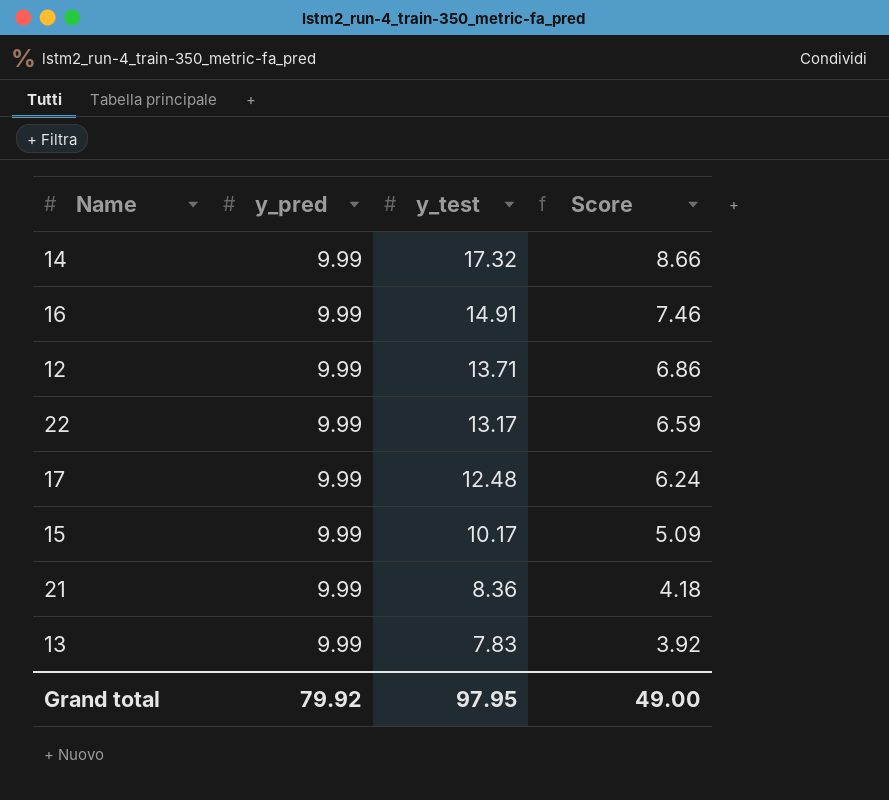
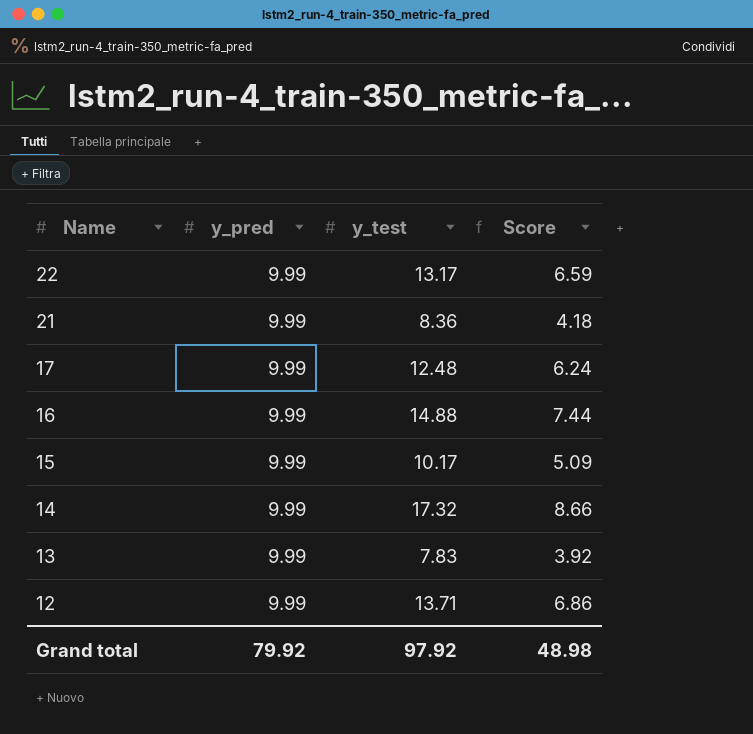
row order: y_test descending -> Name descending
16 | y_test: 14.91 -> 14.88
16 | Score: 7.46 -> 7.44
Grand total | y_test: 97.95 -> 97.92
Grand total | Score: 49.00 -> 48.98

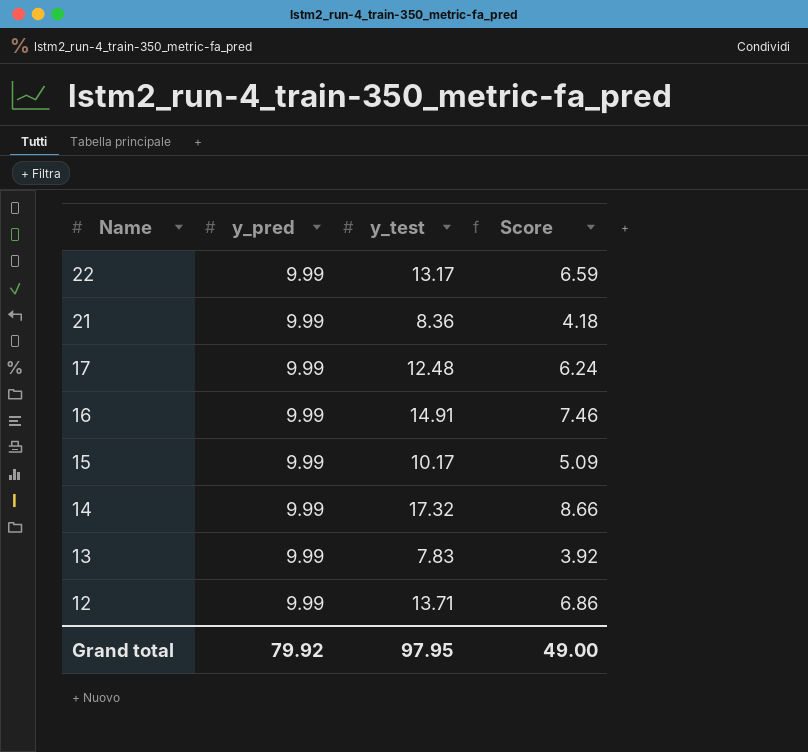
16 | y_test: 14.88 -> 14.91
16 | Score: 7.44 -> 7.46
Grand total | y_test: 97.92 -> 97.95
Grand total | Score: 48.98 -> 49.00

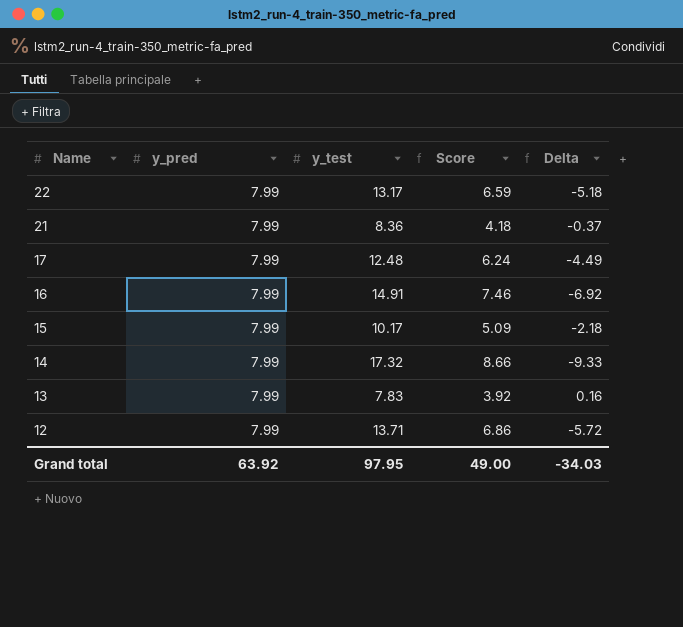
column Delta | formula: none -> [y_pred] - [y_test]
22 | y_pred: 9.99 -> 7.99
21 | y_pred: 9.99 -> 7.99
17 | y_pred: 9.99 -> 7.99
16 | y_pred: 9.99 -> 7.99
15 | y_pred: 9.99 -> 7.99
14 | y_pred: 9.99 -> 7.99
13 | y_pred: 9.99 -> 7.99
12 | y_pred: 9.99 -> 7.99
Grand total | y_pred: 79.92 -> 63.92

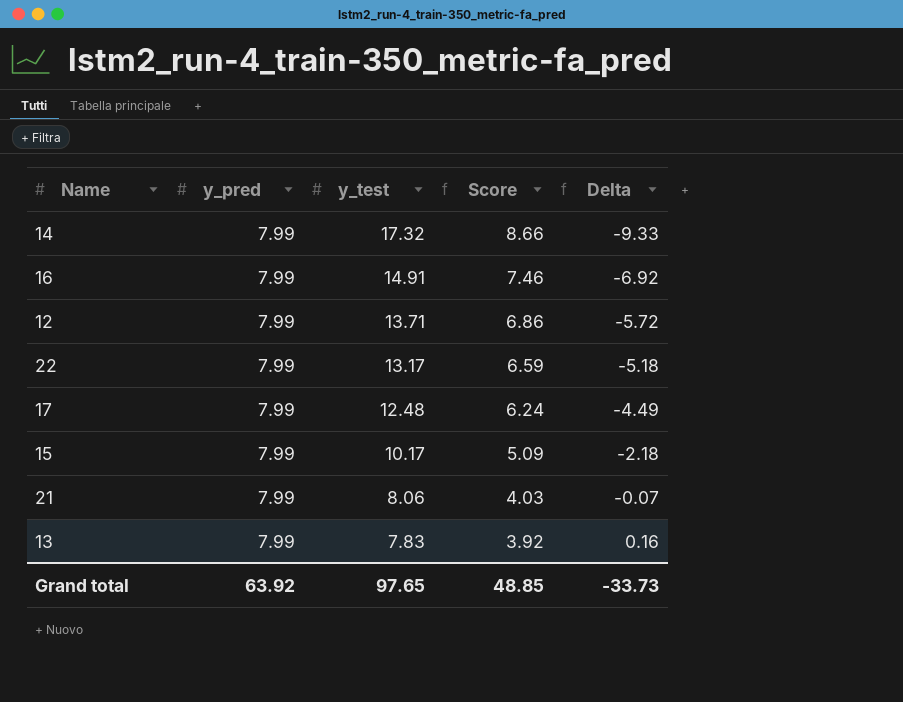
row order: Name descending -> y_test descending
21 | y_test: 8.36 -> 8.06
21 | Score: 4.18 -> 4.03
21 | Delta: -0.37 -> -0.07
Grand total | y_test: 97.95 -> 97.65
Grand total | Score: 49.00 -> 48.85
Grand total | Delta: -34.03 -> -33.73

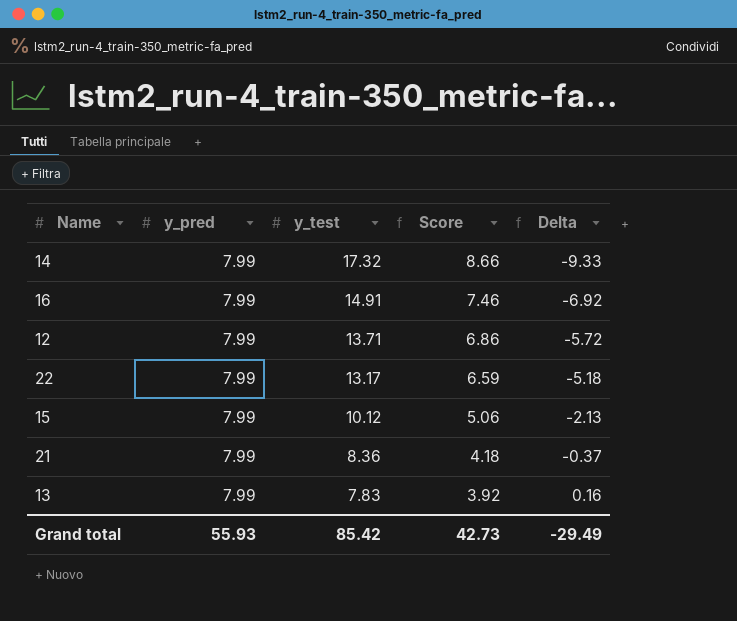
row 17: 7.99 | 12.48 | 6.24 | -4.49 -> none
15 | y_test: 10.17 -> 10.12
15 | Score: 5.09 -> 5.06
15 | Delta: -2.18 -> -2.13
21 | y_test: 8.06 -> 8.36
21 | Score: 4.03 -> 4.18
21 | Delta: -0.07 -> -0.37
Grand total | y_pred: 63.92 -> 55.93
Grand total | y_test: 97.65 -> 85.42
Grand total | Score: 48.85 -> 42.73
Grand total | Delta: -33.73 -> -29.49

